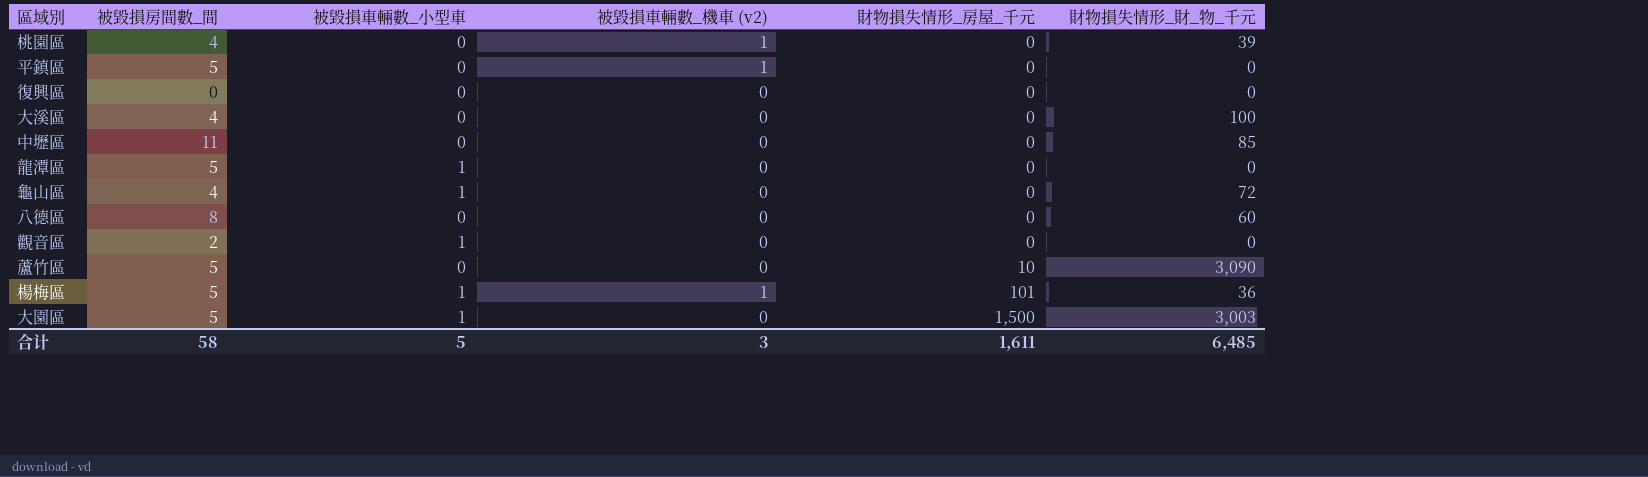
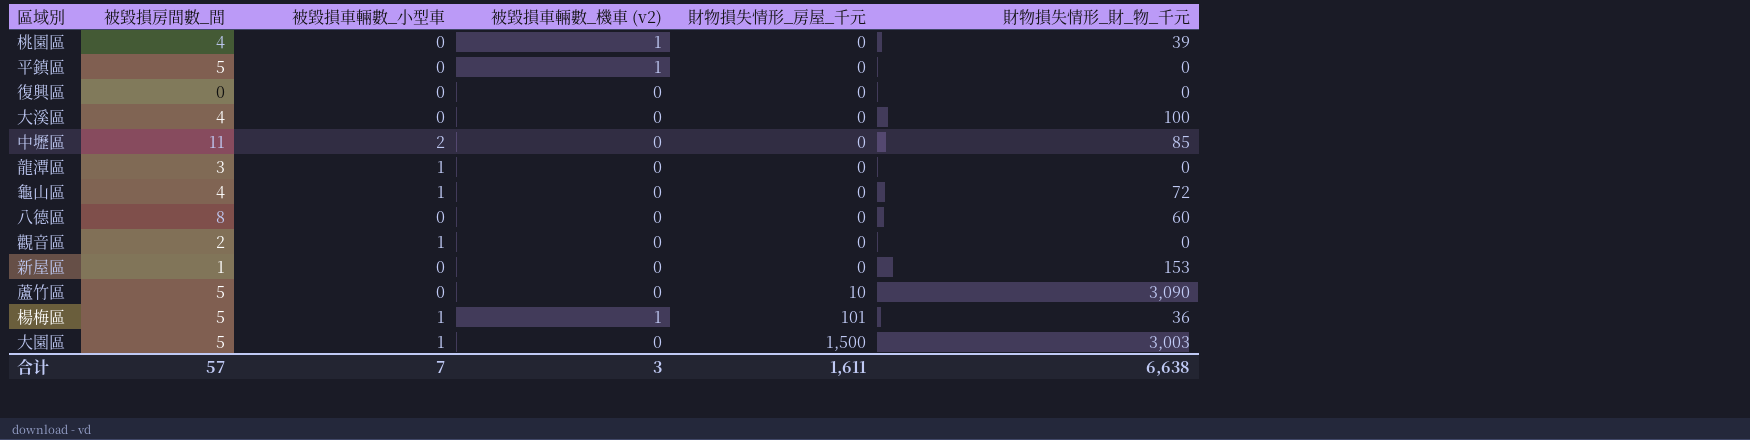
中壢區 | 被毀損車輛數_小型車: 0 -> 2
龍潭區 | 被毀損房間數_間: 5 -> 3
row 新屋區: none -> 1 | 0 | 0 | 0 | 153
合计 | 被毀損房間數_間: 58 -> 57
合计 | 被毀損車輛數_小型車: 5 -> 7
合计 | 財物損失情形_財_物_千元: 6,485 -> 6,638

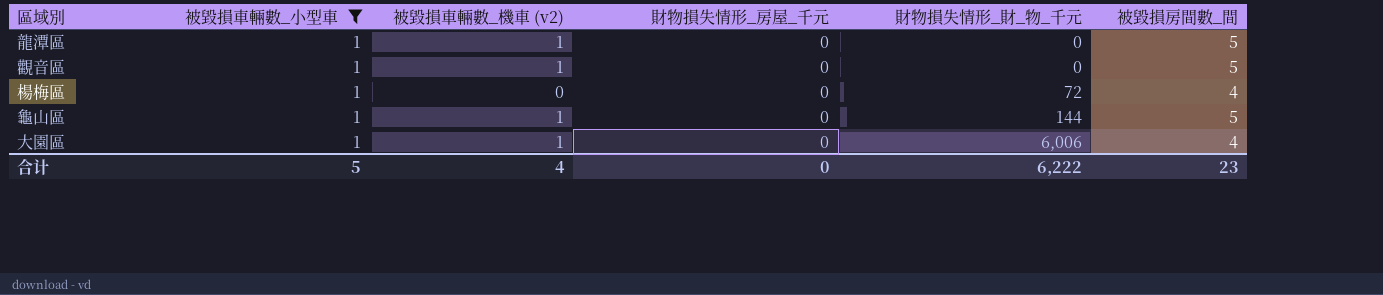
filter: none -> 被毀損車輛數_小型車 = 1
row order: 財物損失情形_房屋_千元 ascending -> 財物損失情形_財_物_千元 ascending
column 被毀損房間數_間 | position: 2 -> 6
龍潭區 | 被毀損車輛數_機車 (v2): 0 -> 1
龍潭區 | 被毀損房間數_間: 3 -> 5
觀音區 | 被毀損車輛數_機車 (v2): 0 -> 1
觀音區 | 被毀損房間數_間: 2 -> 5
楊梅區 | 被毀損車輛數_機車 (v2): 1 -> 0
楊梅區 | 財物損失情形_房屋_千元: 101 -> 0
楊梅區 | 財物損失情形_財_物_千元: 36 -> 72
楊梅區 | 被毀損房間數_間: 5 -> 4
龜山區 | 被毀損車輛數_機車 (v2): 0 -> 1
龜山區 | 財物損失情形_財_物_千元: 72 -> 144
龜山區 | 被毀損房間數_間: 4 -> 5
大園區 | 被毀損車輛數_機車 (v2): 0 -> 1
大園區 | 財物損失情形_房屋_千元: 1,500 -> 0
大園區 | 財物損失情形_財_物_千元: 3,003 -> 6,006
大園區 | 被毀損房間數_間: 5 -> 4
合计 | 被毀損車輛數_小型車: 7 -> 5
合计 | 被毀損車輛數_機車 (v2): 3 -> 4
合计 | 財物損失情形_房屋_千元: 1,611 -> 0
合计 | 財物損失情形_財_物_千元: 6,638 -> 6,222
合计 | 被毀損房間數_間: 57 -> 23

